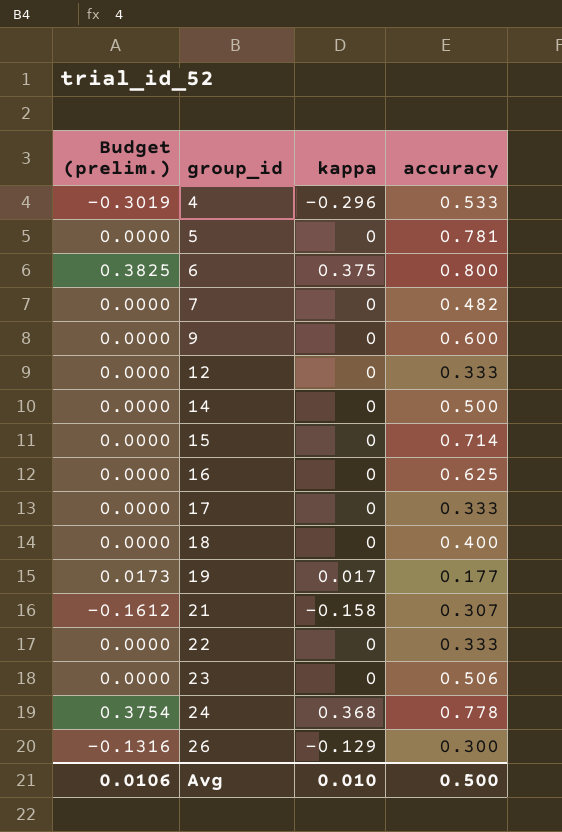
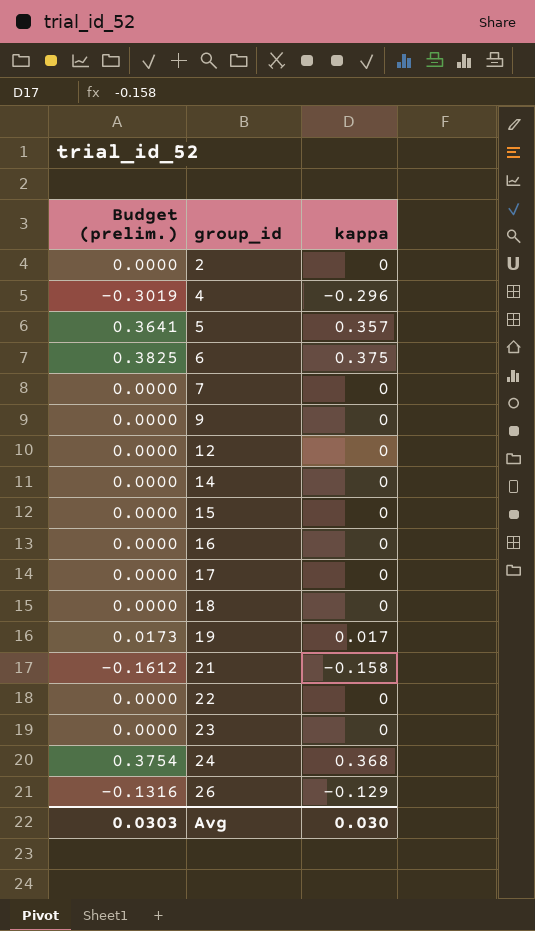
column accuracy | position: 4 -> none
row 2: none -> 0.0000 | 0
5 | Budget (prelim.): 0.0000 -> 0.3641
5 | kappa: 0 -> 0.357
Avg | Budget (prelim.): 0.0106 -> 0.0303
Avg | kappa: 0.010 -> 0.030

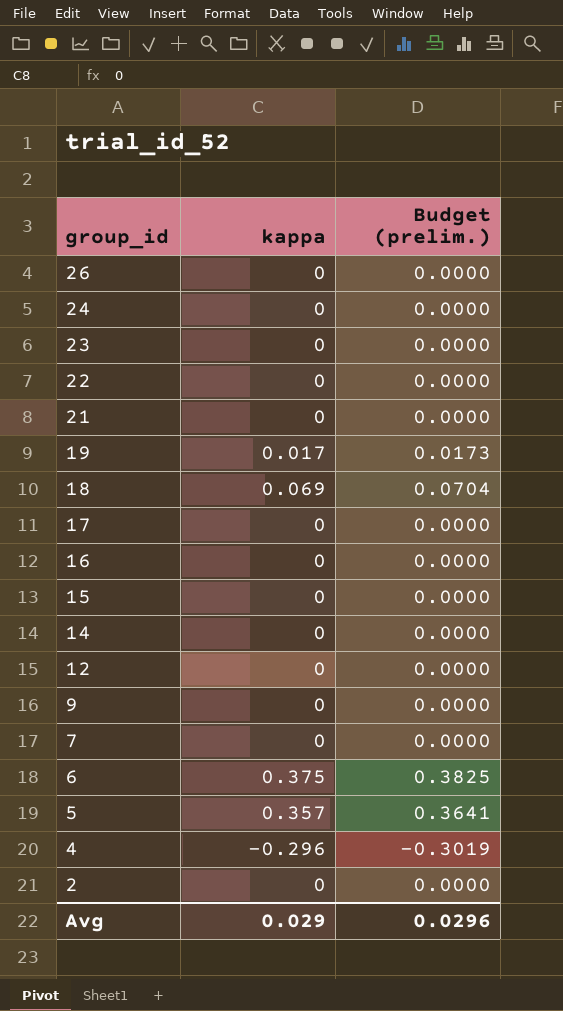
row order: group_id ascending -> group_id descending
column Budget (prelim.) | position: 1 -> 3
26 | kappa: -0.129 -> 0
26 | Budget (prelim.): -0.1316 -> 0.0000
24 | kappa: 0.368 -> 0
24 | Budget (prelim.): 0.3754 -> 0.0000
21 | kappa: -0.158 -> 0
21 | Budget (prelim.): -0.1612 -> 0.0000
18 | kappa: 0 -> 0.069
18 | Budget (prelim.): 0.0000 -> 0.0704
Avg | kappa: 0.030 -> 0.029
Avg | Budget (prelim.): 0.0303 -> 0.0296

